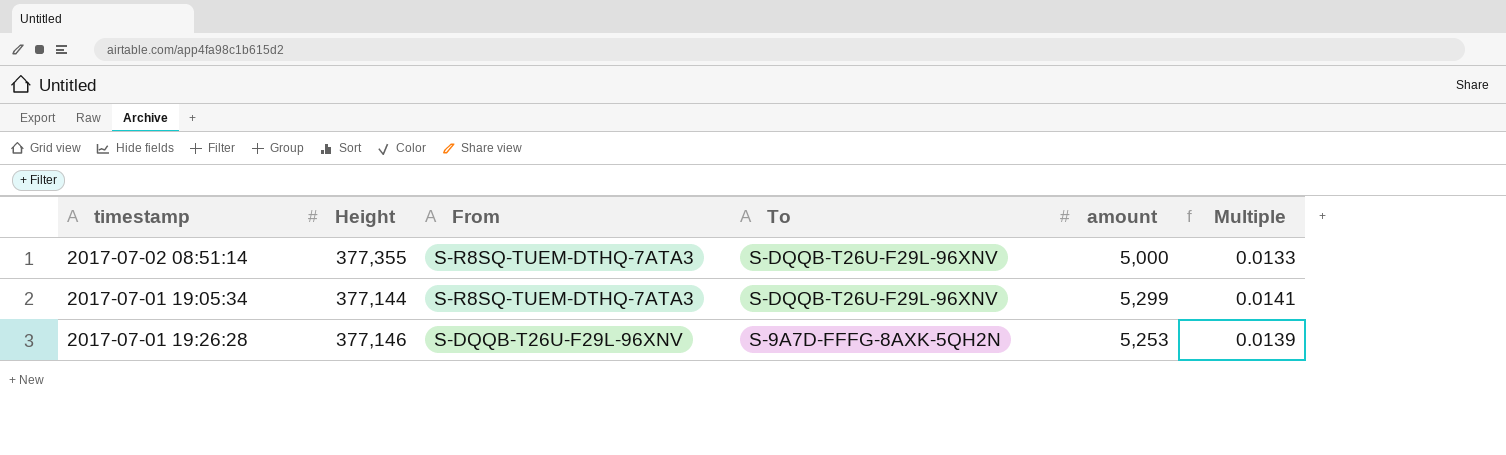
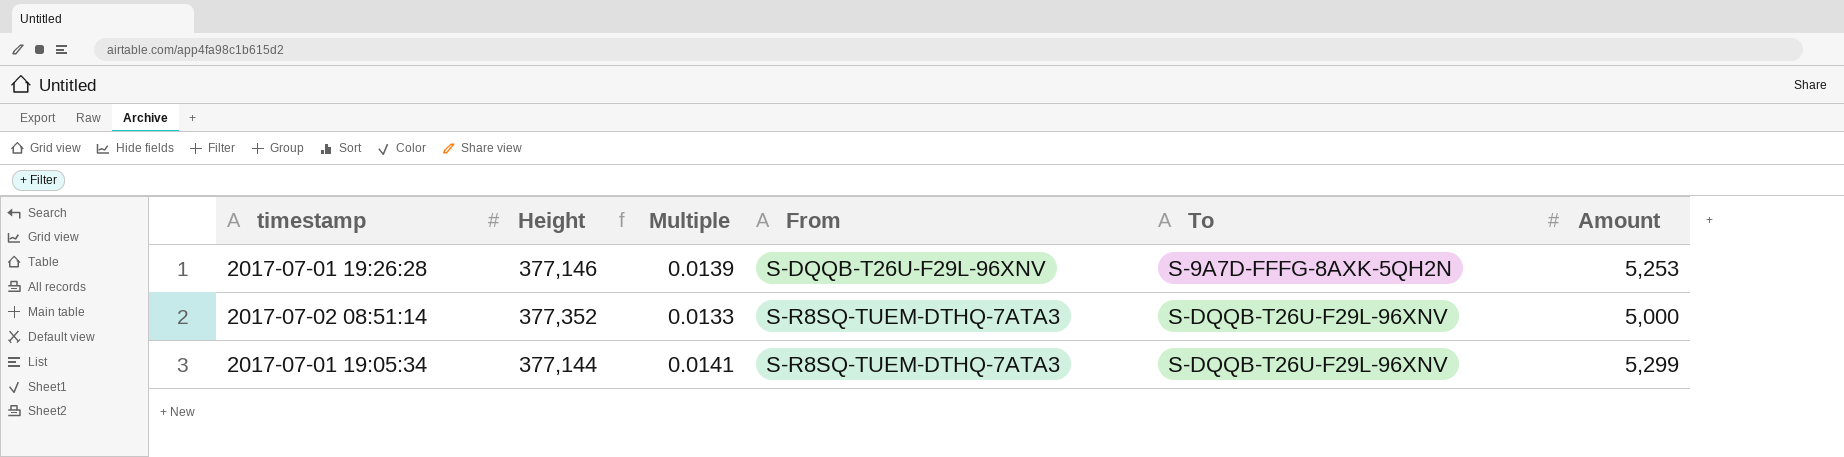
row order: From descending -> From ascending
column Multiple | position: 6 -> 3
column name: amount -> Amount
2017-07-02 08:51:14 | Height: 377,355 -> 377,352

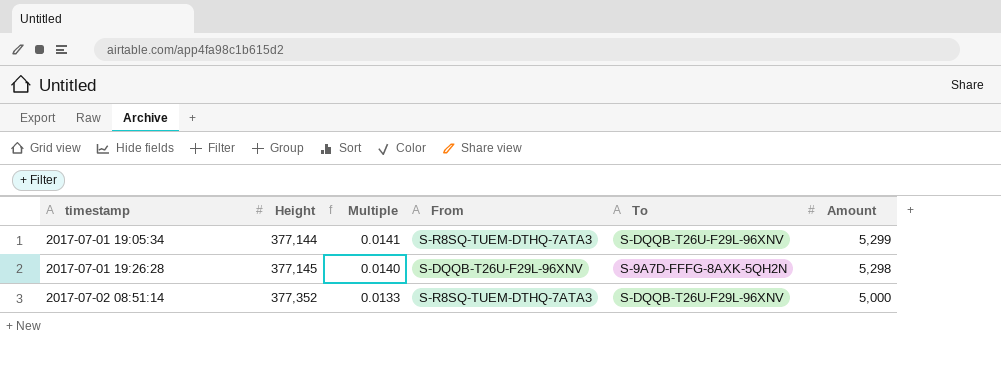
row order: From ascending -> timestamp ascending
2017-07-01 19:26:28 | Height: 377,146 -> 377,145
2017-07-01 19:26:28 | Multiple: 0.0139 -> 0.0140
2017-07-01 19:26:28 | Amount: 5,253 -> 5,298

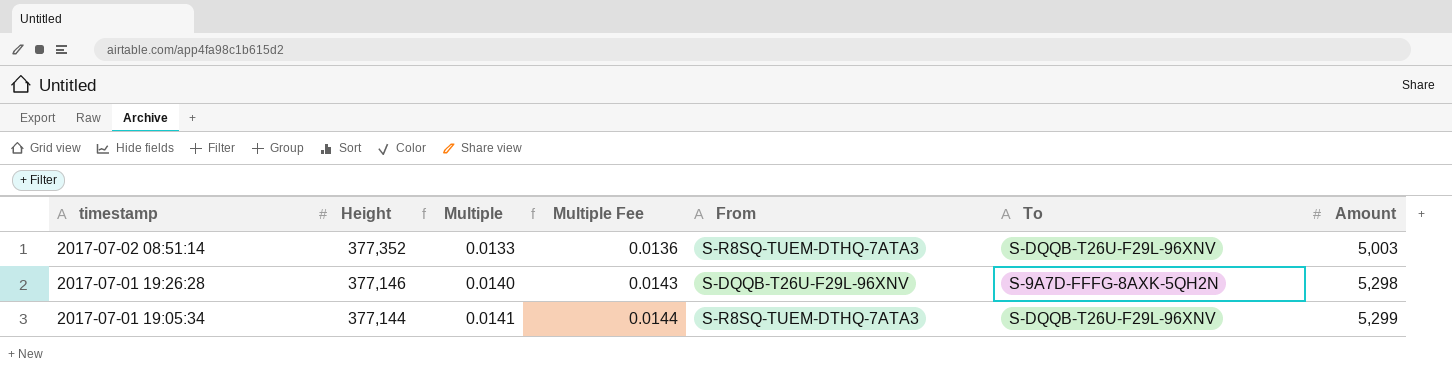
row order: timestamp ascending -> timestamp descending
column Multiple Fee | formula: none -> [Multiple] * 1.02
2017-07-02 08:51:14 | Amount: 5,000 -> 5,003
2017-07-01 19:26:28 | Height: 377,145 -> 377,146

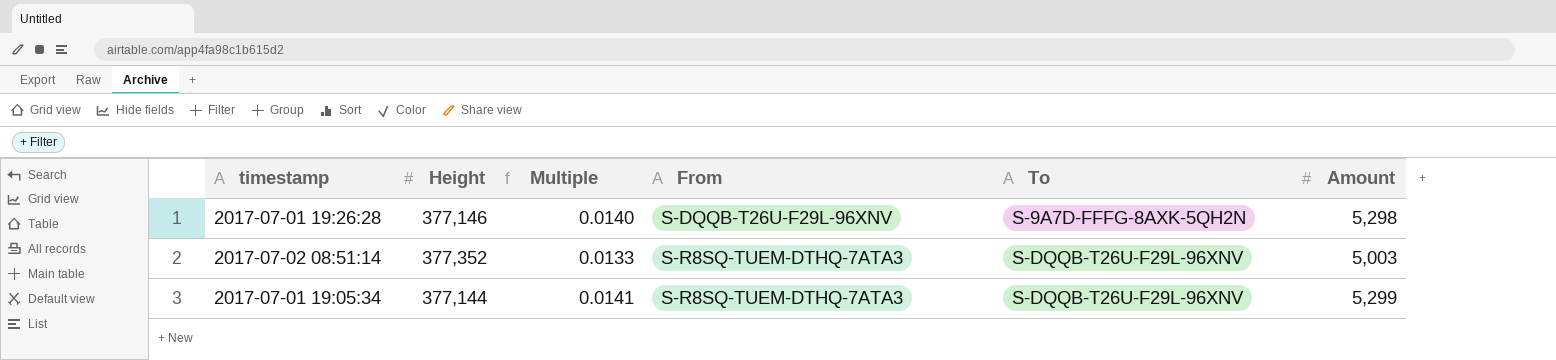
row order: timestamp descending -> From ascending
column Multiple Fee | formula: [Multiple] * 1.02 -> none

